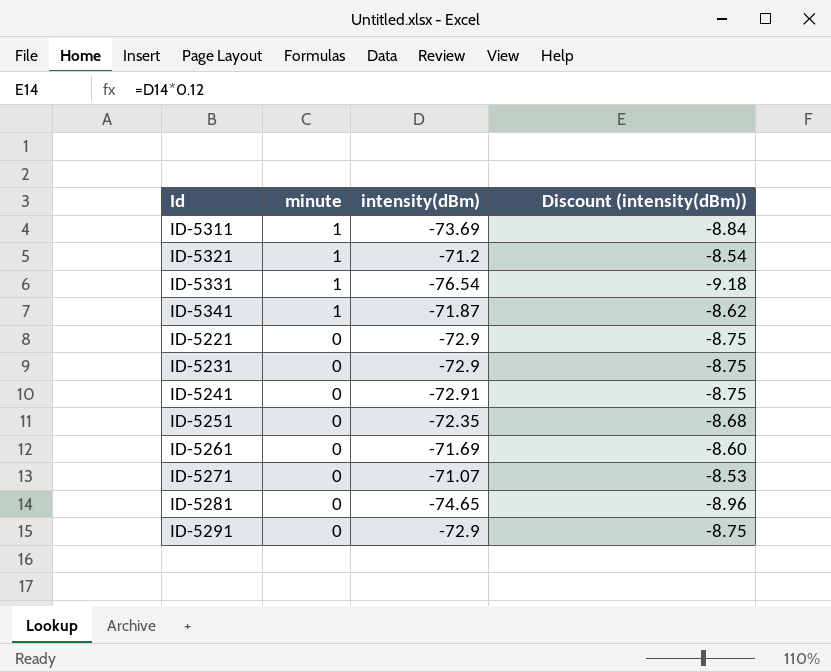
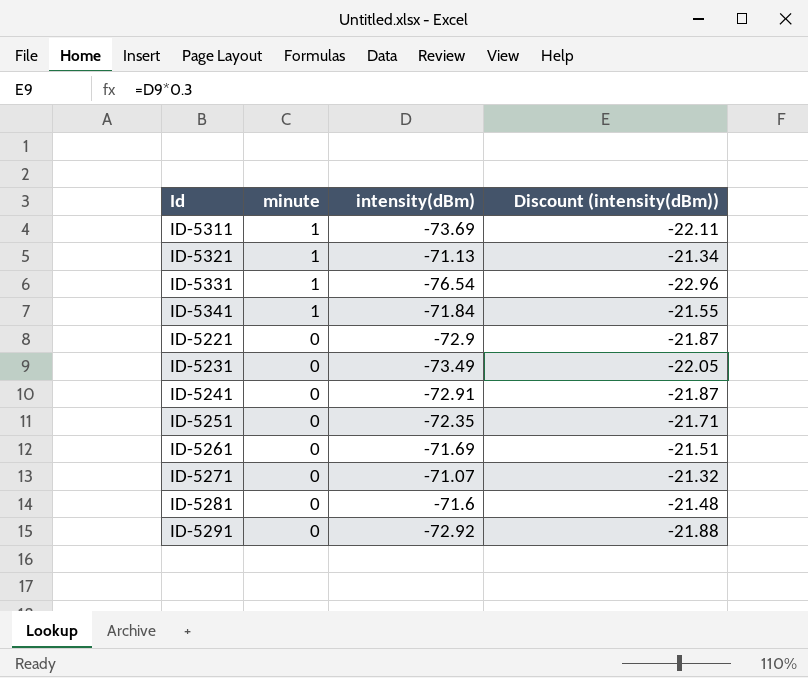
column Discount (intensity(dBm)) | formula: [intensity(dBm)] * 0.12 -> [intensity(dBm)] * 0.3
ID-5321 | intensity(dBm): -71.2 -> -71.13
ID-5341 | intensity(dBm): -71.87 -> -71.84
ID-5231 | intensity(dBm): -72.9 -> -73.49
ID-5281 | intensity(dBm): -74.65 -> -71.6
ID-5291 | intensity(dBm): -72.9 -> -72.92

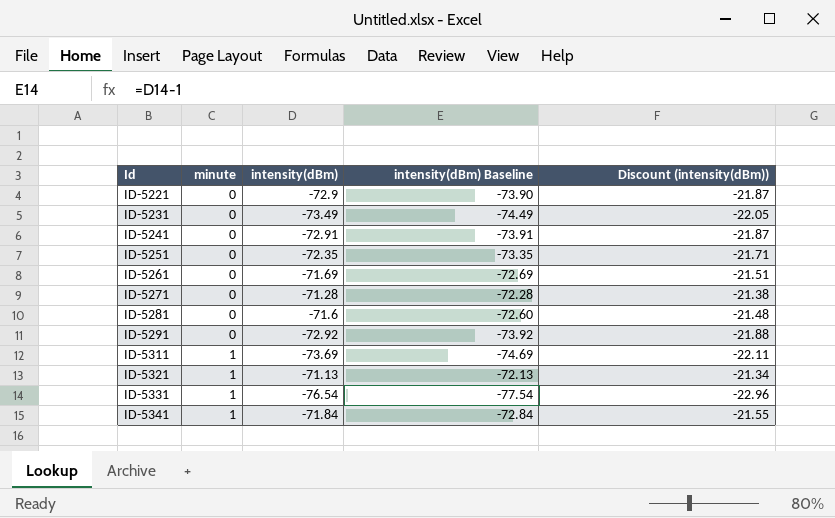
row order: minute descending -> Id ascending
column intensity(dBm) Baseline | formula: none -> [intensity(dBm)] - 1
ID-5271 | intensity(dBm): -71.07 -> -71.28
ID-5271 | Discount (intensity(dBm)): -21.32 -> -21.38

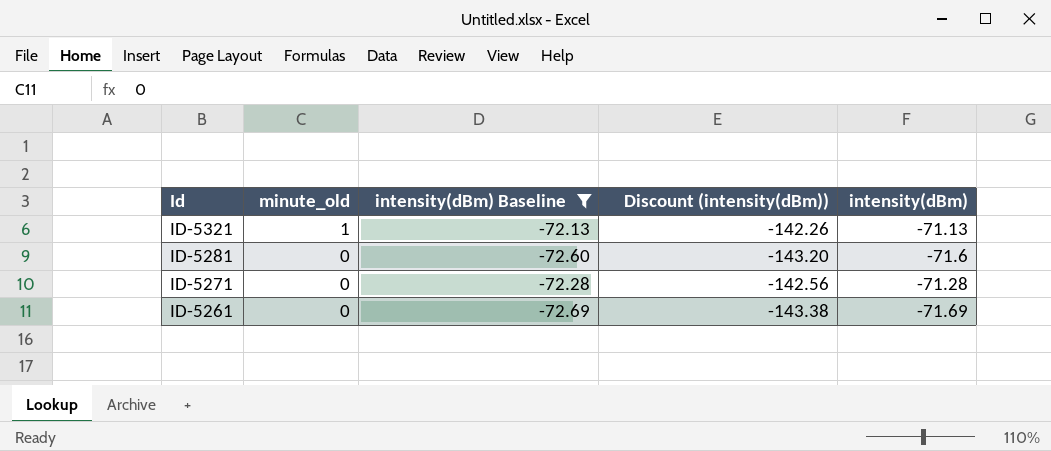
filter: none -> intensity(dBm) Baseline >= -72.69
row order: Id ascending -> Id descending
column name: minute -> minute_old
column Discount (intensity(dBm)) | formula: [intensity(dBm)] * 0.3 -> [intensity(dBm)] * 2
column intensity(dBm) | position: 3 -> 5

